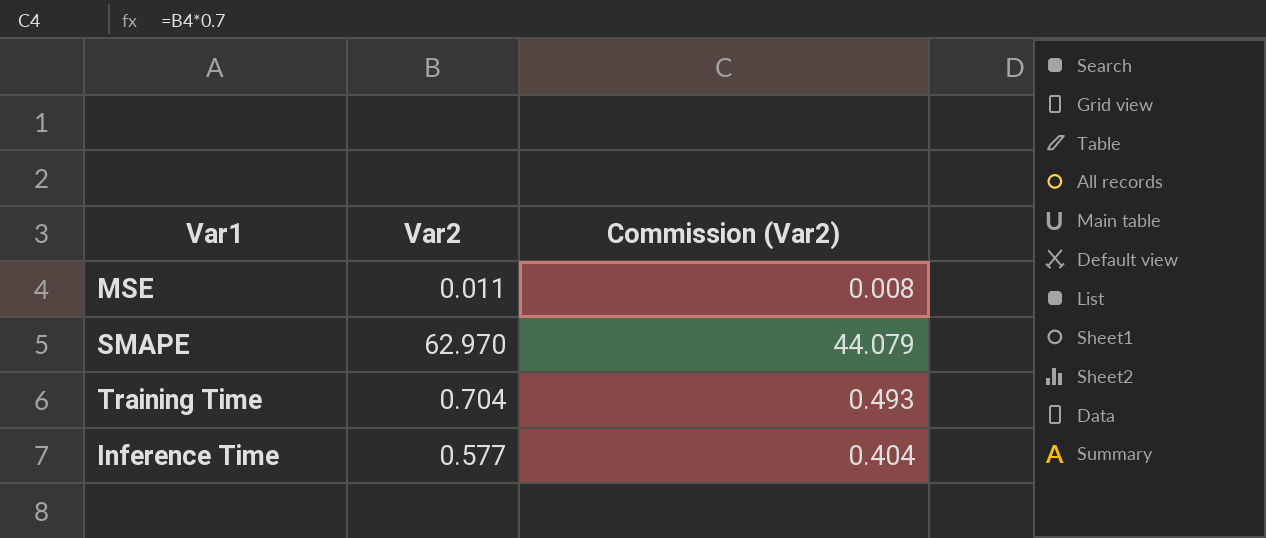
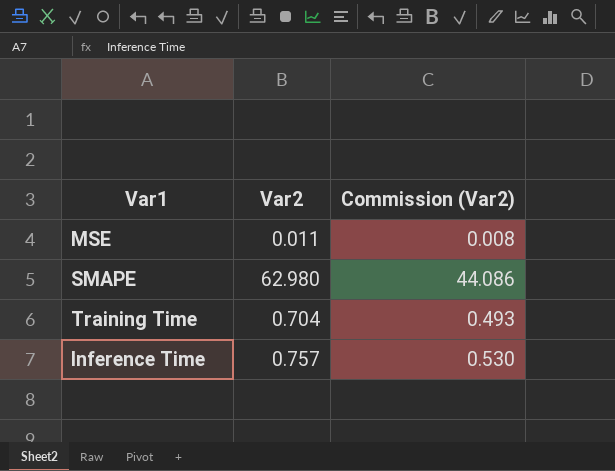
SMAPE | Var2: 62.970 -> 62.980
SMAPE | Commission (Var2): 44.079 -> 44.086
Inference Time | Var2: 0.577 -> 0.757
Inference Time | Commission (Var2): 0.404 -> 0.530

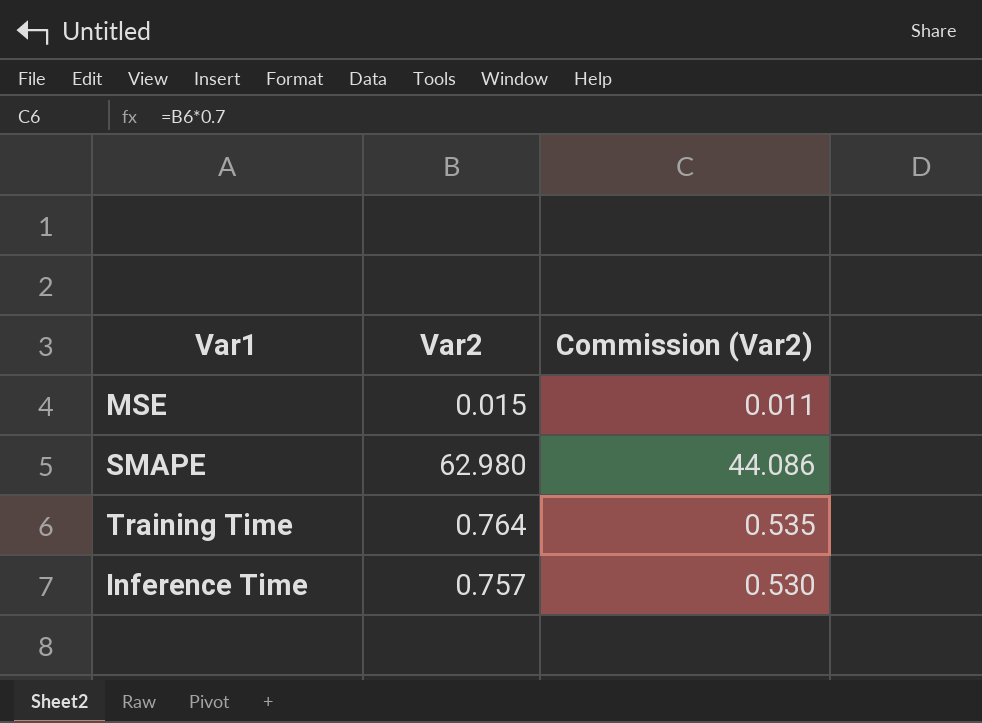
MSE | Var2: 0.011 -> 0.015
MSE | Commission (Var2): 0.008 -> 0.011
Training Time | Var2: 0.704 -> 0.764
Training Time | Commission (Var2): 0.493 -> 0.535

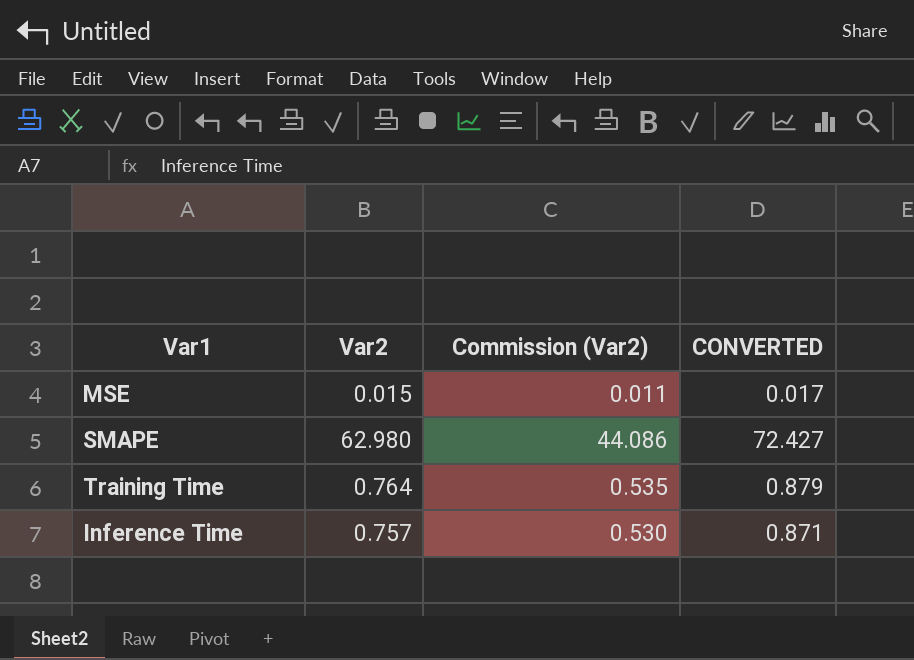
column CONVERTED | formula: none -> [Var2] * 1.15

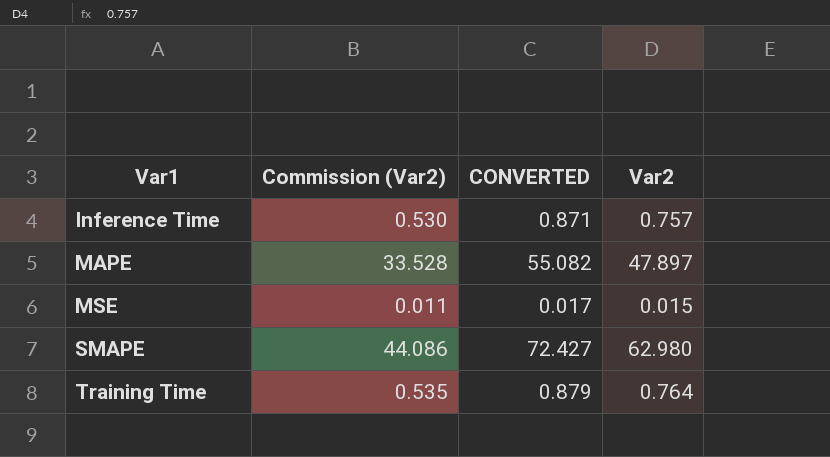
row order: none -> Var1 ascending
column Var2 | position: 2 -> 4
row MAPE: none -> 33.528 | 55.082 | 47.897

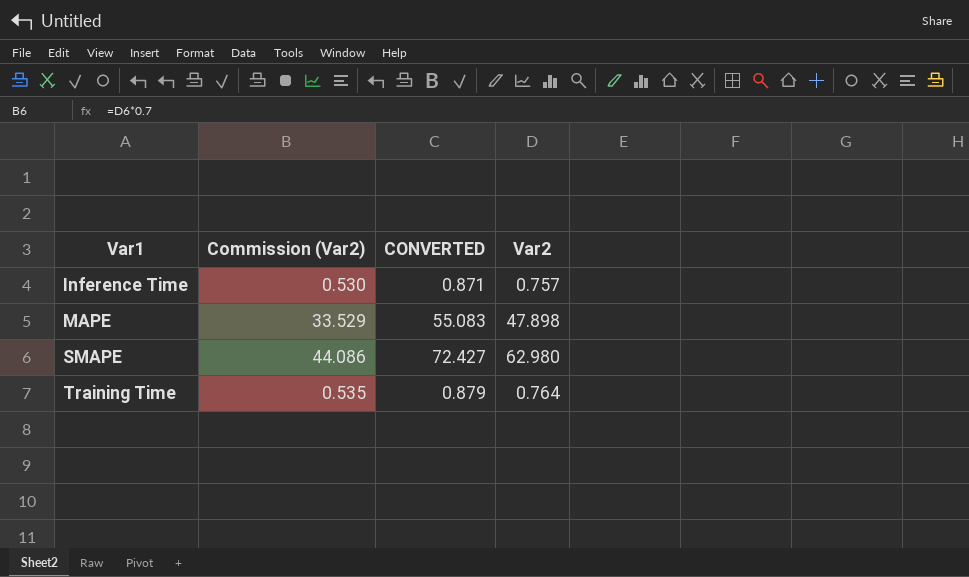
row MSE: 0.011 | 0.017 | 0.015 -> none
MAPE | Commission (Var2): 33.528 -> 33.529
MAPE | CONVERTED: 55.082 -> 55.083
MAPE | Var2: 47.897 -> 47.898

